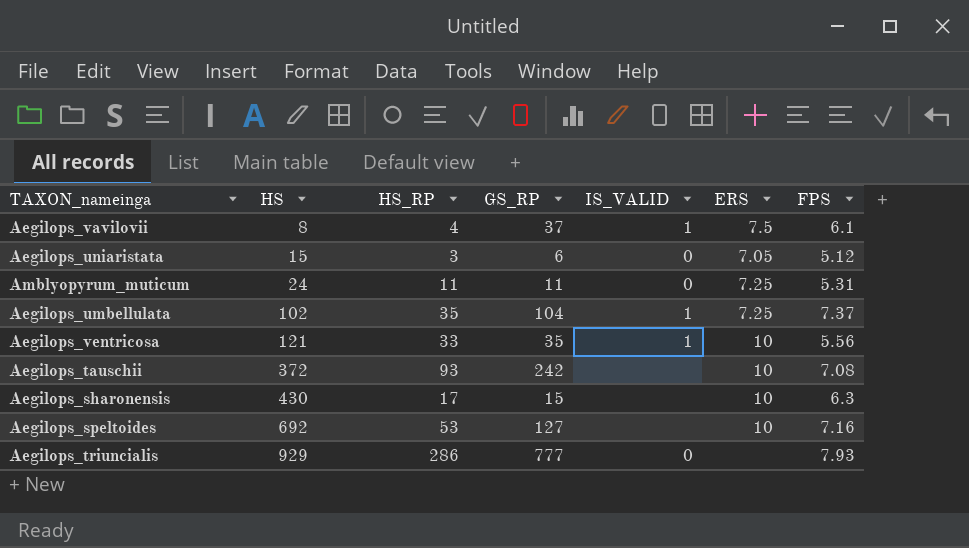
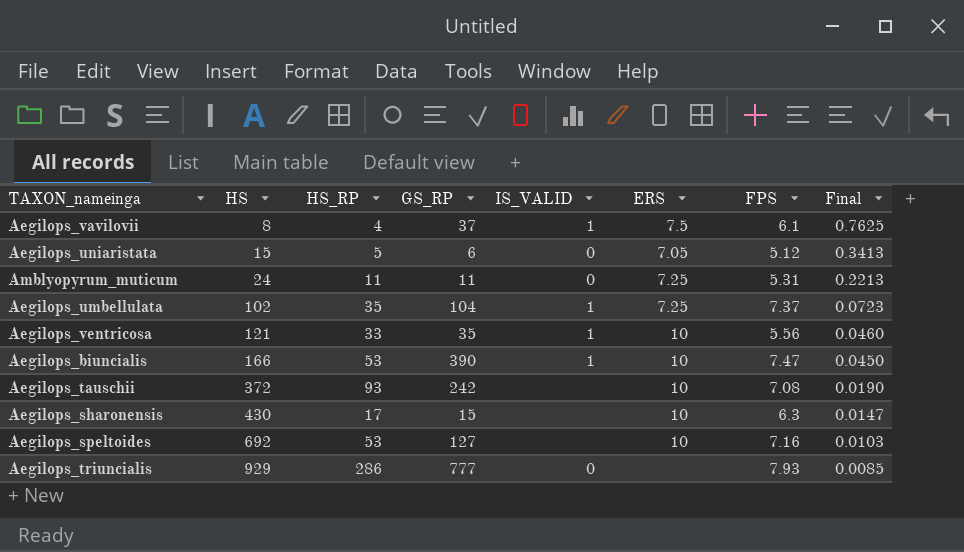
column Final | formula: none -> [FPS] / [HS]
Aegilops_uniaristata | HS_RP: 3 -> 5
row Aegilops_biuncialis: none -> 166 | 53 | 390 | 1 | 10 | 7.47 | 0.0450

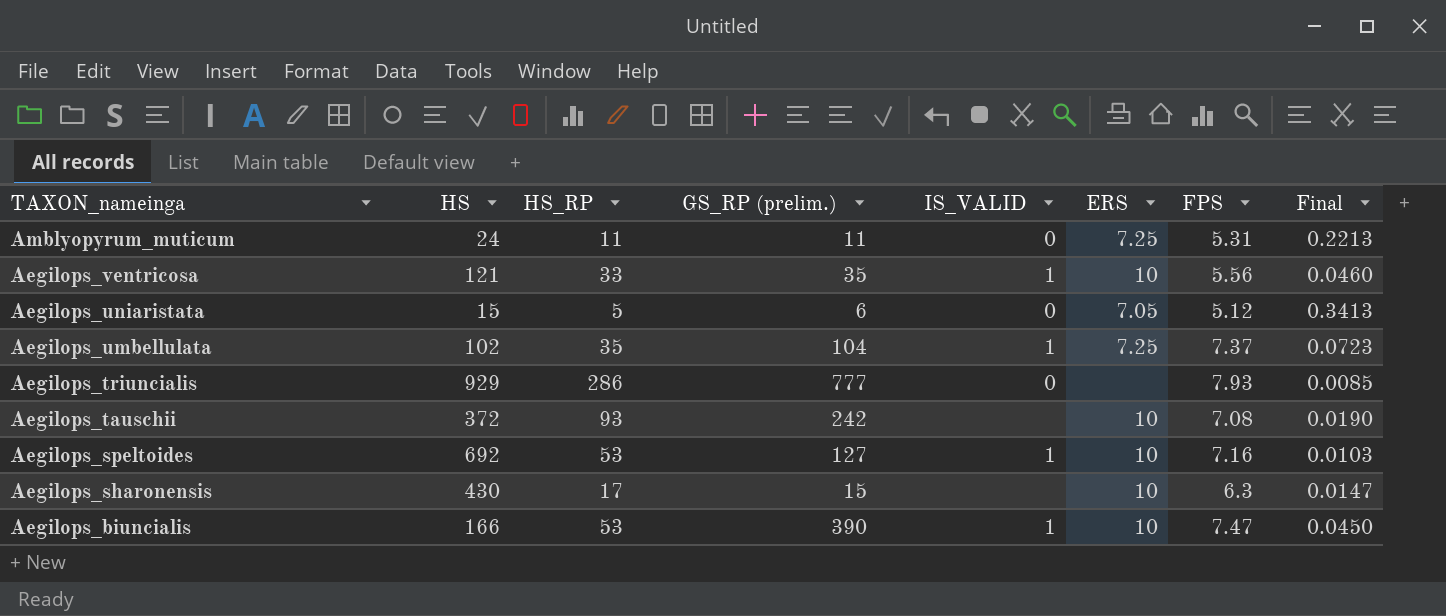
row order: HS ascending -> TAXON_nameinga descending
column name: GS_RP -> GS_RP (prelim.)
row Aegilops_vavilovii: 8 | 4 | 37 | 1 | 7.5 | 6.1 | 0.7625 -> none
Aegilops_speltoides | IS_VALID: none -> 1

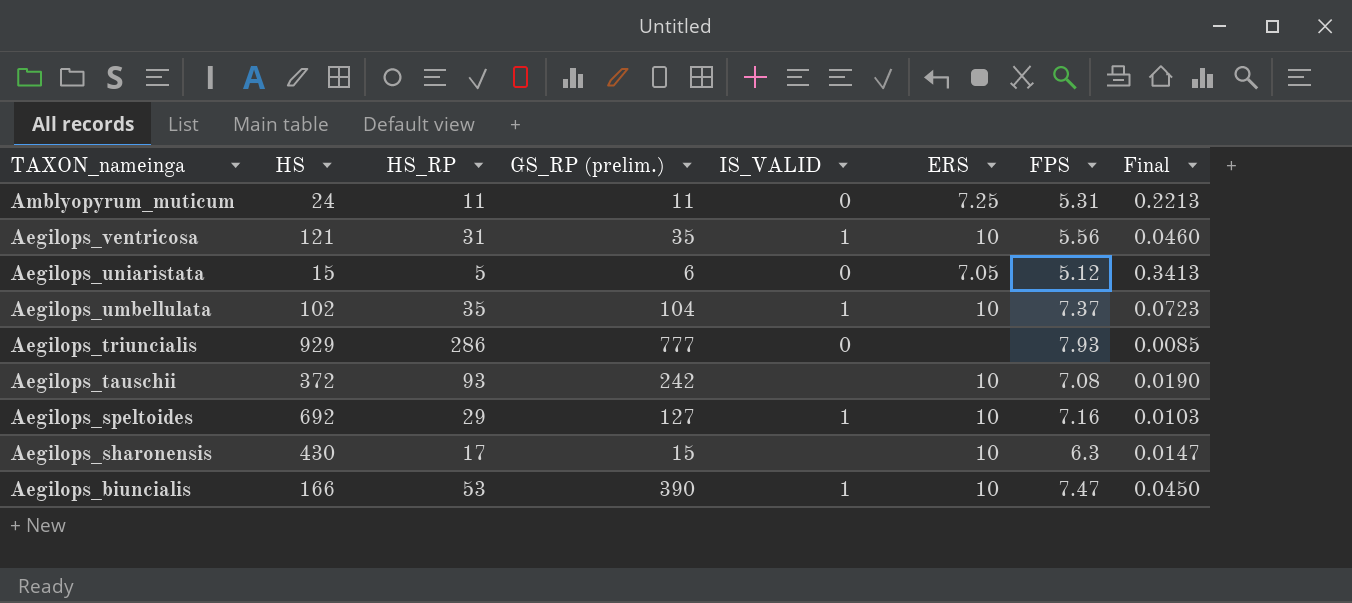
Aegilops_ventricosa | HS_RP: 33 -> 31
Aegilops_umbellulata | ERS: 7.25 -> 10
Aegilops_speltoides | HS_RP: 53 -> 29

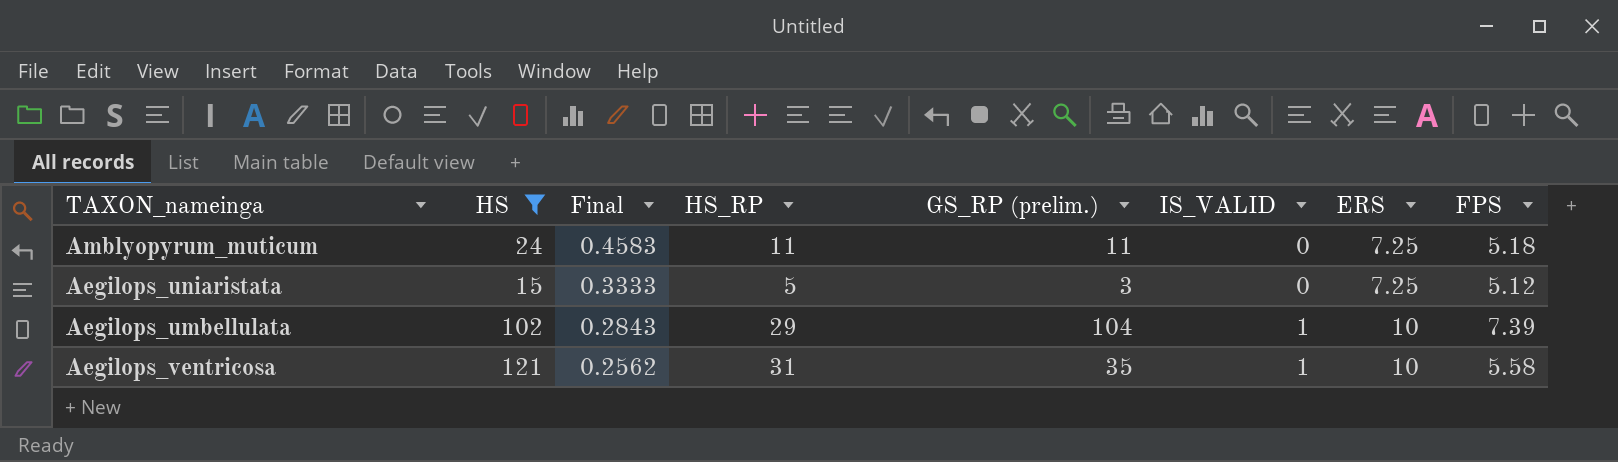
filter: none -> HS <= 121
row order: TAXON_nameinga descending -> Final descending
column Final | formula: [FPS] / [HS] -> [HS_RP] / [HS]
column Final | position: 8 -> 3
Amblyopyrum_muticum | FPS: 5.31 -> 5.18
Aegilops_uniaristata | GS_RP (prelim.): 6 -> 3
Aegilops_uniaristata | ERS: 7.05 -> 7.25
Aegilops_umbellulata | HS_RP: 35 -> 29
Aegilops_umbellulata | FPS: 7.37 -> 7.39
Aegilops_ventricosa | FPS: 5.56 -> 5.58

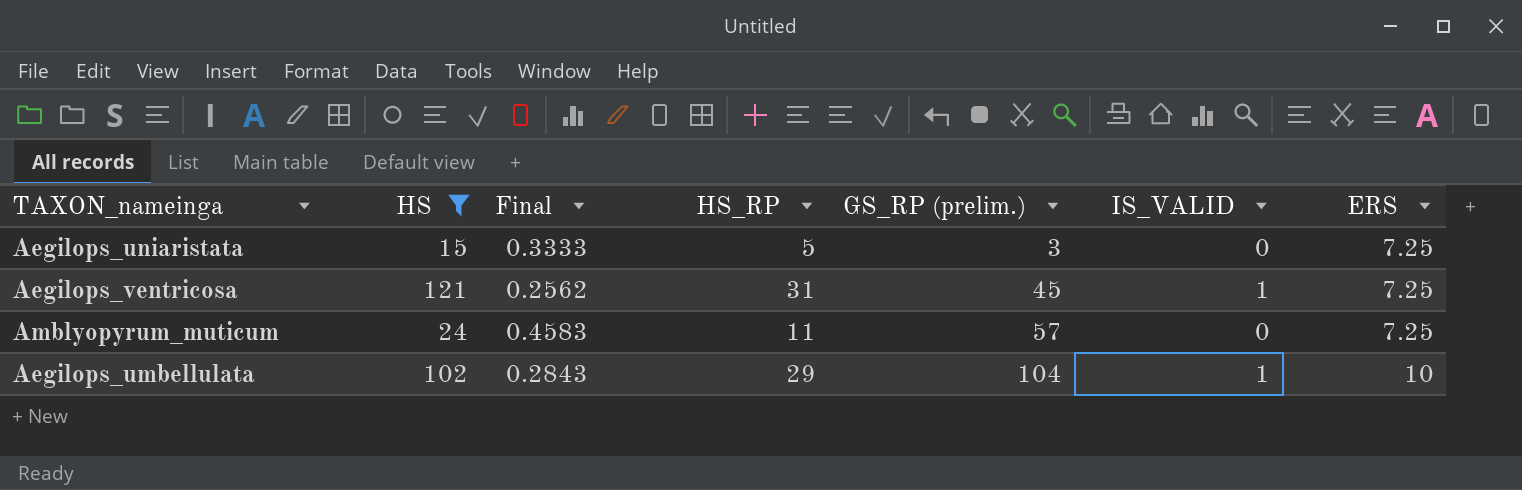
row order: Final descending -> GS_RP (prelim.) ascending
column FPS | position: 8 -> none
Aegilops_ventricosa | GS_RP (prelim.): 35 -> 45
Aegilops_ventricosa | ERS: 10 -> 7.25
Amblyopyrum_muticum | GS_RP (prelim.): 11 -> 57

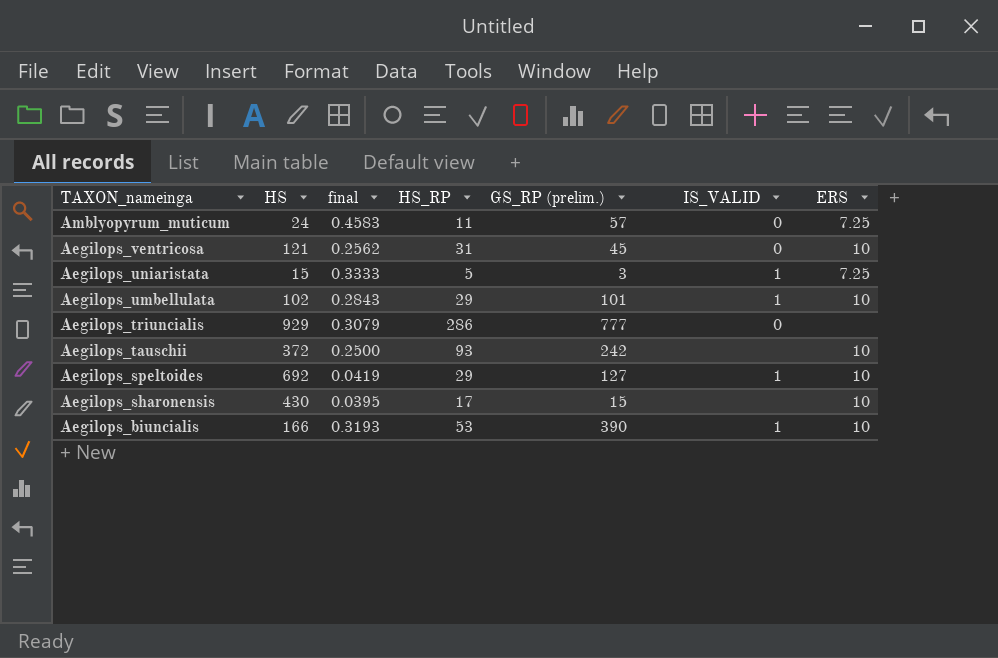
filter: HS <= 121 -> none
row order: GS_RP (prelim.) ascending -> TAXON_nameinga descending
column name: Final -> final
Aegilops_ventricosa | IS_VALID: 1 -> 0
Aegilops_ventricosa | ERS: 7.25 -> 10
Aegilops_uniaristata | IS_VALID: 0 -> 1
Aegilops_umbellulata | GS_RP (prelim.): 104 -> 101

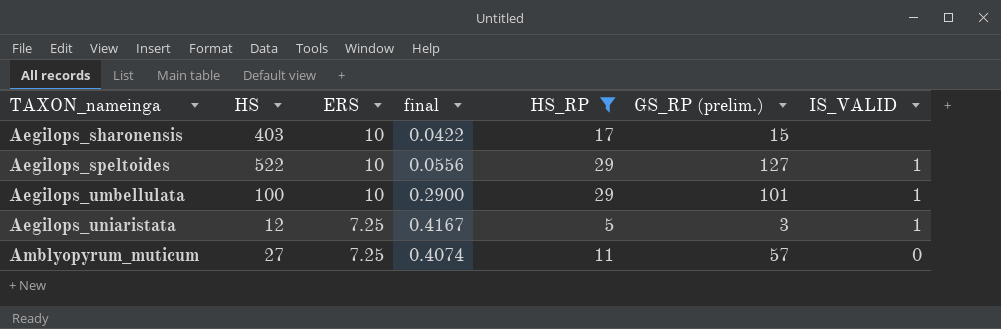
filter: none -> HS_RP <= 29
row order: TAXON_nameinga descending -> TAXON_nameinga ascending
column ERS | position: 7 -> 3
Aegilops_sharonensis | HS: 430 -> 403
Aegilops_sharonensis | final: 0.0395 -> 0.0422
Aegilops_speltoides | HS: 692 -> 522
Aegilops_speltoides | final: 0.0419 -> 0.0556
Aegilops_umbellulata | HS: 102 -> 100
Aegilops_umbellulata | final: 0.2843 -> 0.2900
Aegilops_uniaristata | HS: 15 -> 12
Aegilops_uniaristata | final: 0.3333 -> 0.4167
Amblyopyrum_muticum | HS: 24 -> 27
Amblyopyrum_muticum | final: 0.4583 -> 0.4074

